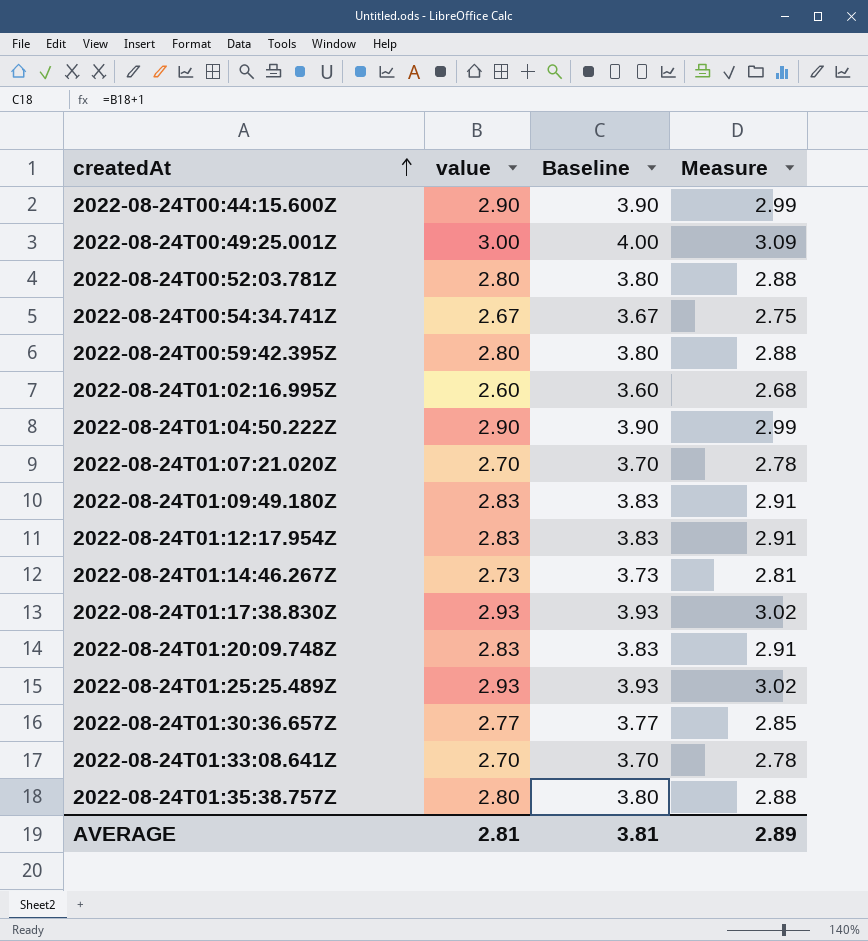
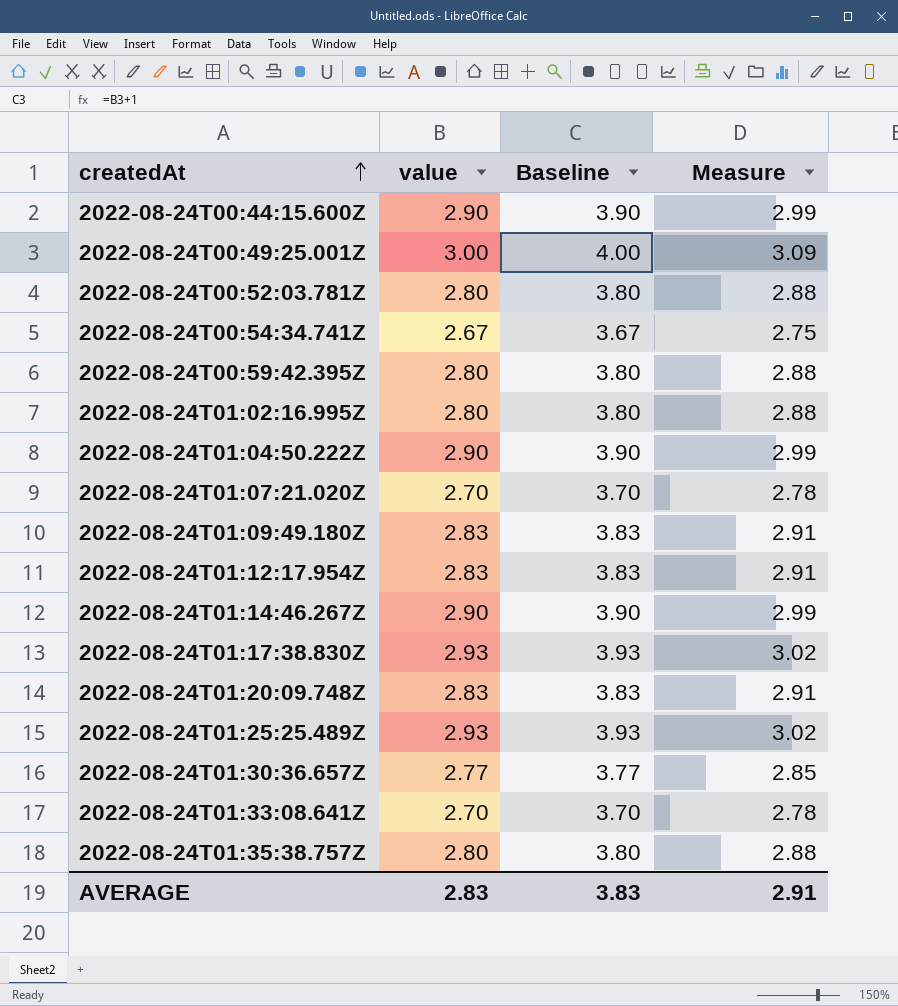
2022-08-24T01:02:16.995Z | value: 2.60 -> 2.80
2022-08-24T01:02:16.995Z | Baseline: 3.60 -> 3.80
2022-08-24T01:02:16.995Z | Measure: 2.68 -> 2.88
2022-08-24T01:14:46.267Z | value: 2.73 -> 2.90
2022-08-24T01:14:46.267Z | Baseline: 3.73 -> 3.90
2022-08-24T01:14:46.267Z | Measure: 2.81 -> 2.99
AVERAGE | value: 2.81 -> 2.83
AVERAGE | Baseline: 3.81 -> 3.83
AVERAGE | Measure: 2.89 -> 2.91

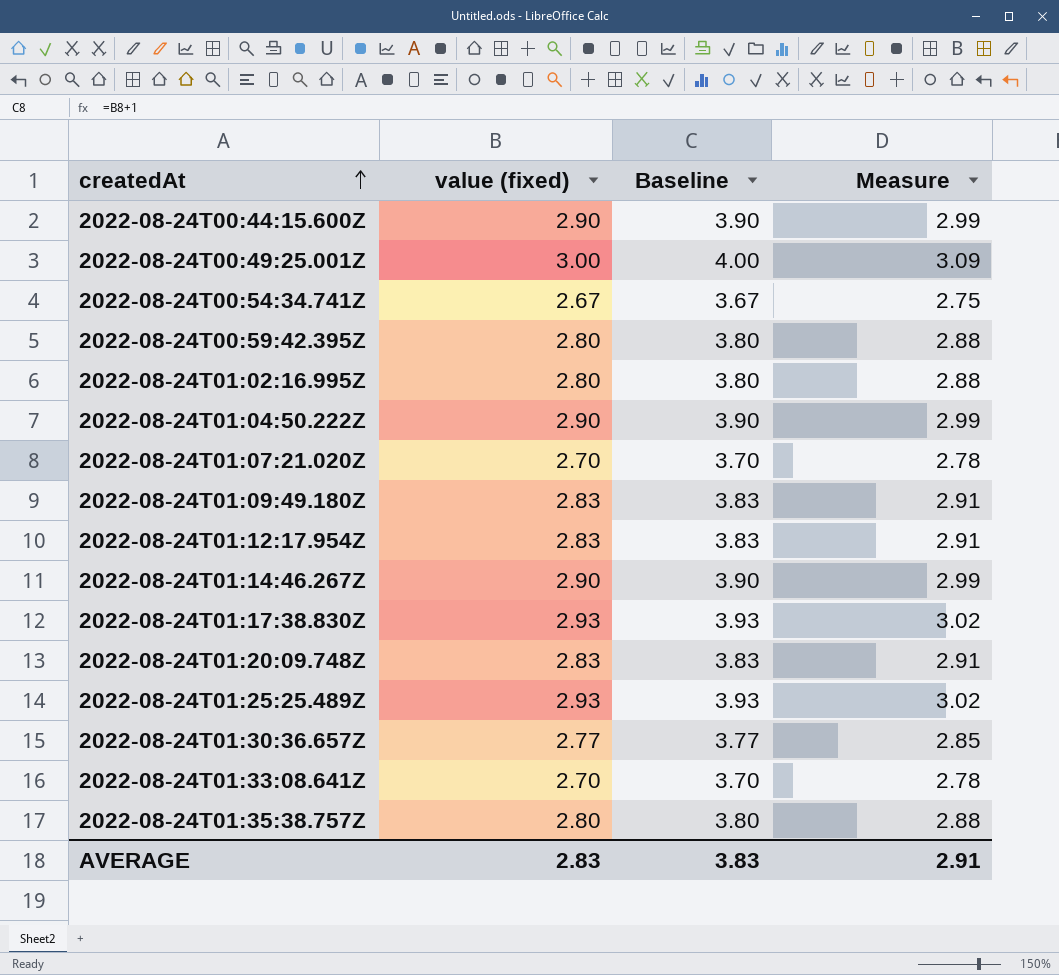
column name: value -> value (fixed)
row 2022-08-24T00:52:03.781Z: 2.80 | 3.80 | 2.88 -> none

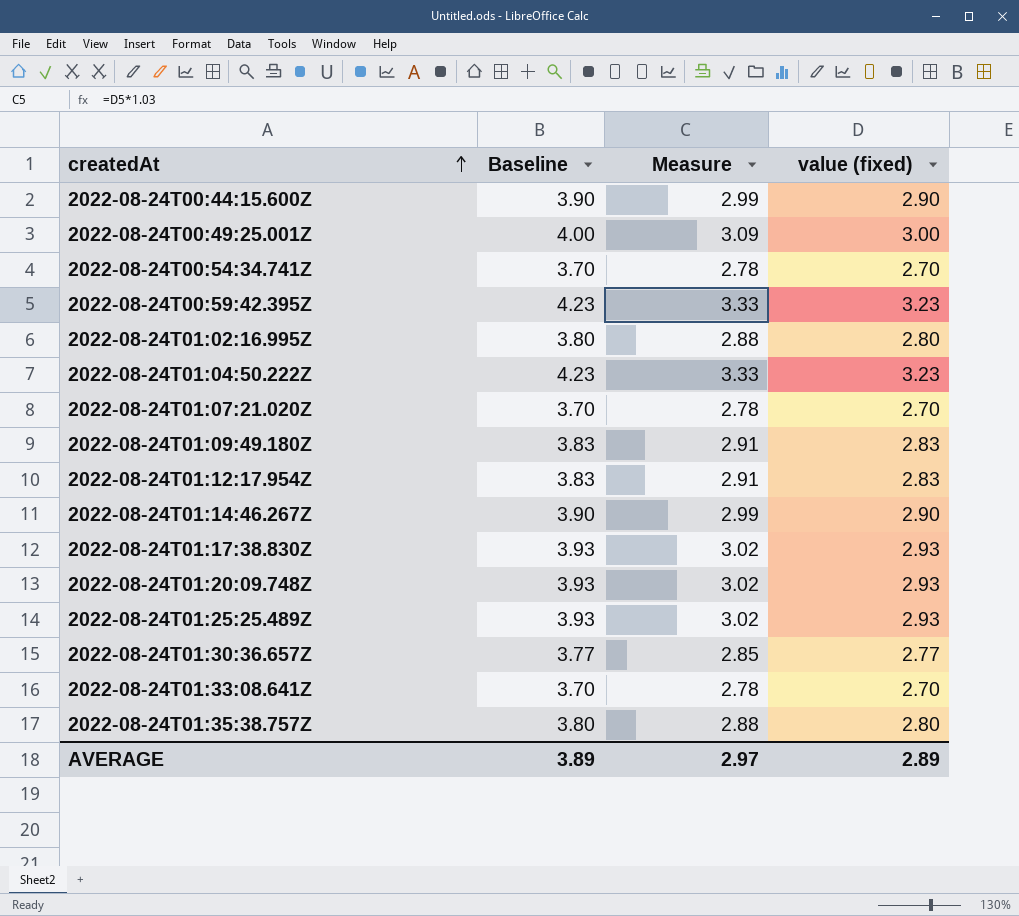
column value (fixed) | position: 2 -> 4
2022-08-24T00:54:34.741Z | Baseline: 3.67 -> 3.70
2022-08-24T00:54:34.741Z | Measure: 2.75 -> 2.78
2022-08-24T00:54:34.741Z | value (fixed): 2.67 -> 2.70
2022-08-24T00:59:42.395Z | Baseline: 3.80 -> 4.23
2022-08-24T00:59:42.395Z | Measure: 2.88 -> 3.33
2022-08-24T00:59:42.395Z | value (fixed): 2.80 -> 3.23
2022-08-24T01:04:50.222Z | Baseline: 3.90 -> 4.23
2022-08-24T01:04:50.222Z | Measure: 2.99 -> 3.33
2022-08-24T01:04:50.222Z | value (fixed): 2.90 -> 3.23
2022-08-24T01:20:09.748Z | Baseline: 3.83 -> 3.93
2022-08-24T01:20:09.748Z | Measure: 2.91 -> 3.02
2022-08-24T01:20:09.748Z | value (fixed): 2.83 -> 2.93
AVERAGE | Baseline: 3.83 -> 3.89
AVERAGE | Measure: 2.91 -> 2.97
AVERAGE | value (fixed): 2.83 -> 2.89

